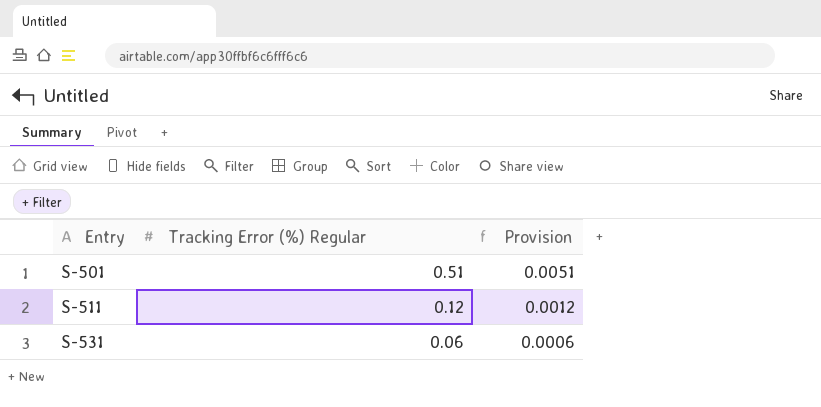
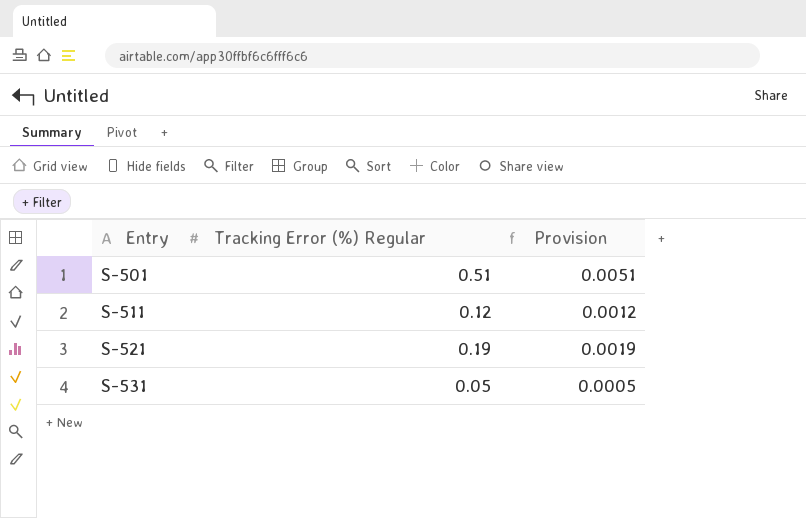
row S-521: none -> 0.19 | 0.0019
S-531 | Tracking Error (%) Regular: 0.06 -> 0.05
S-531 | Provision: 0.0006 -> 0.0005

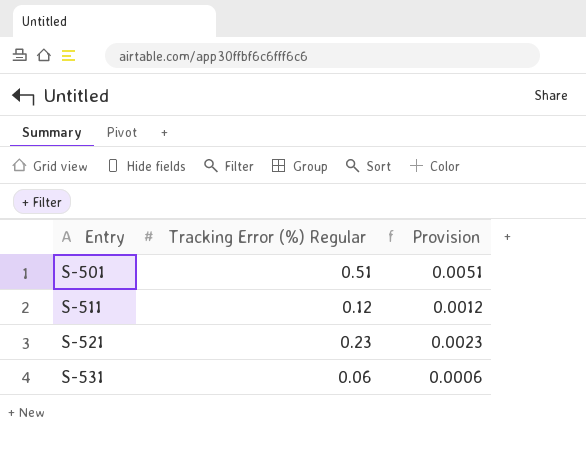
S-521 | Tracking Error (%) Regular: 0.19 -> 0.23
S-521 | Provision: 0.0019 -> 0.0023
S-531 | Tracking Error (%) Regular: 0.05 -> 0.06
S-531 | Provision: 0.0005 -> 0.0006

